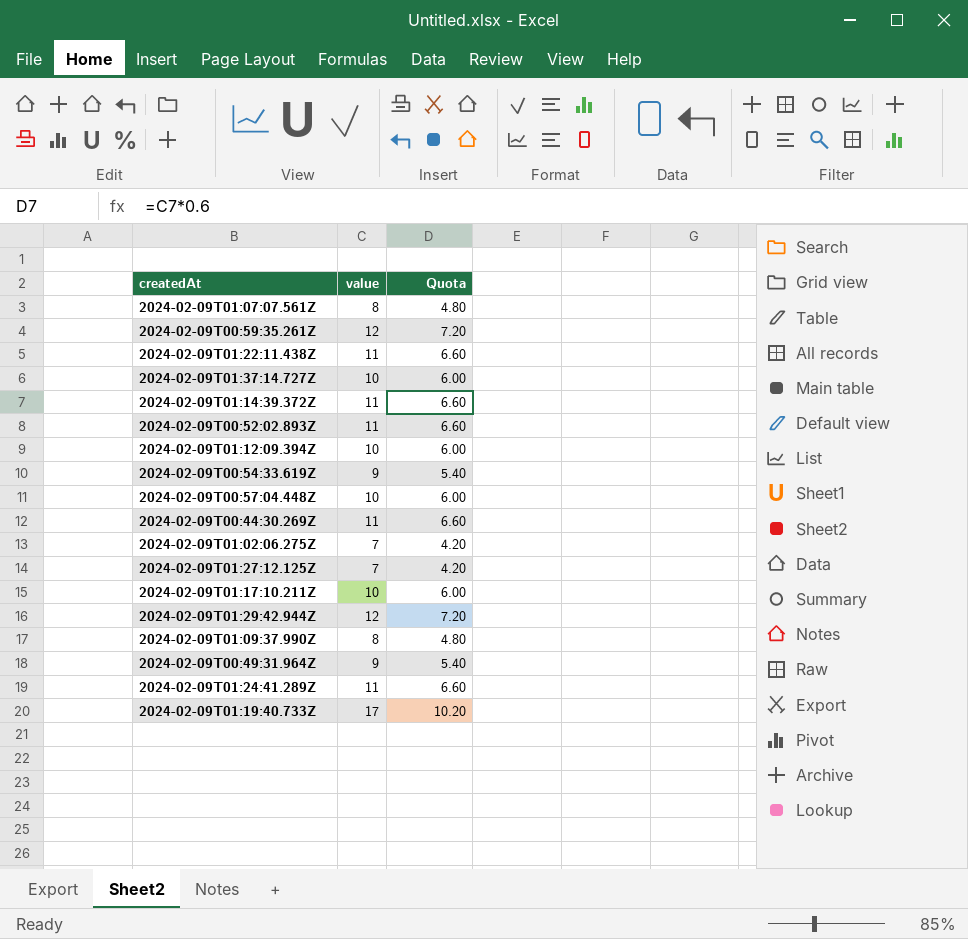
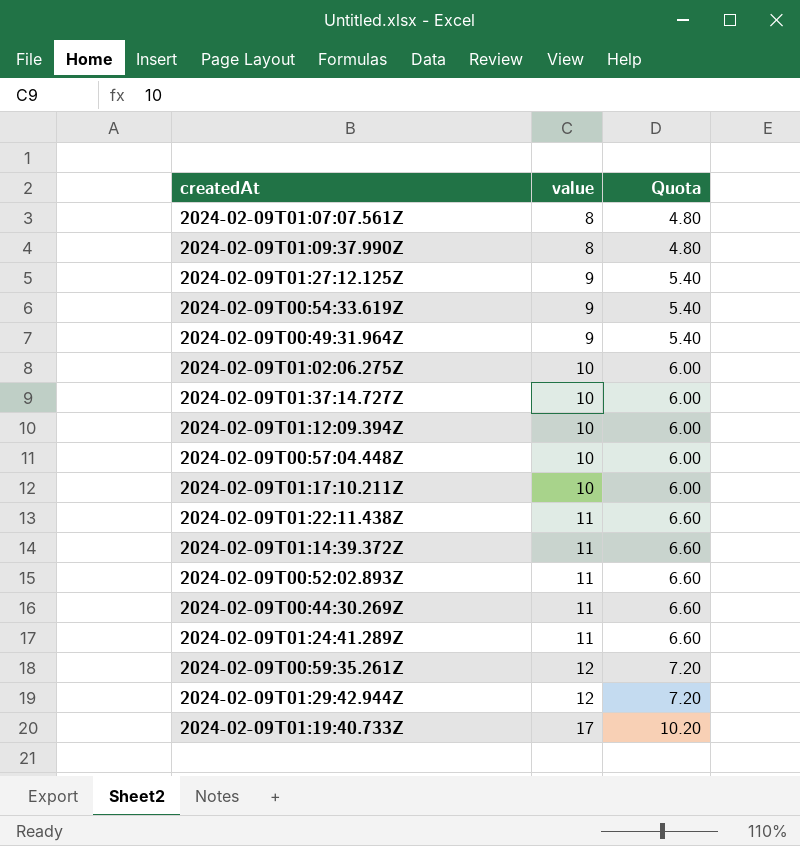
row order: none -> value ascending
2024-02-09T01:27:12.125Z | value: 7 -> 9
2024-02-09T01:27:12.125Z | Quota: 4.20 -> 5.40
2024-02-09T01:02:06.275Z | value: 7 -> 10
2024-02-09T01:02:06.275Z | Quota: 4.20 -> 6.00

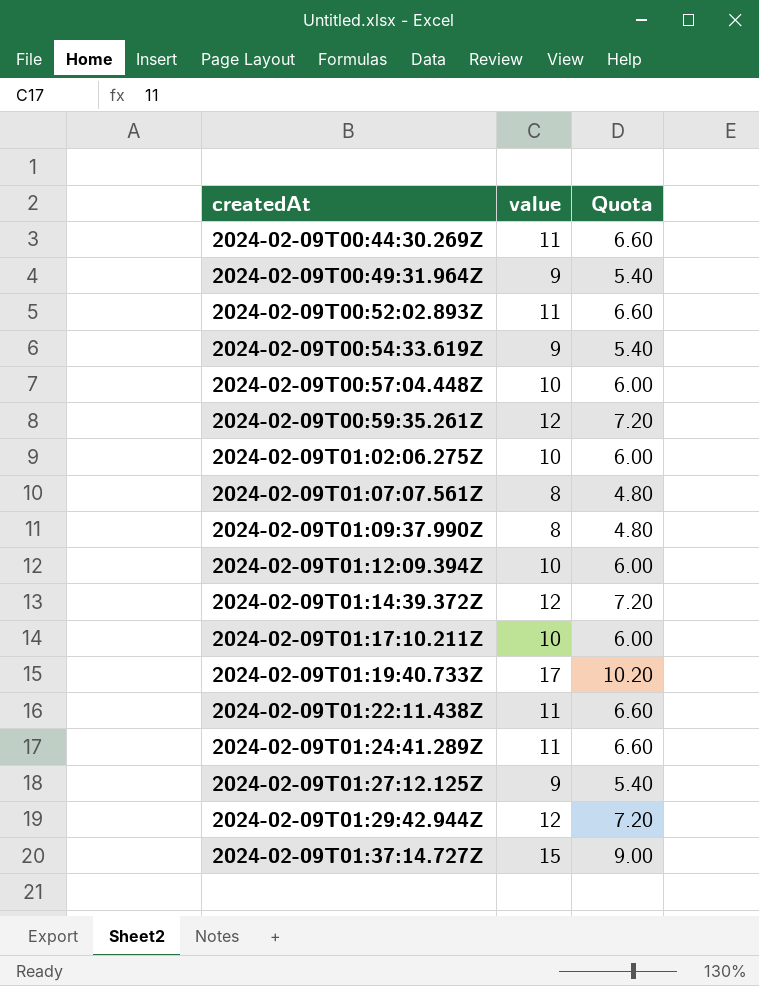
row order: value ascending -> createdAt ascending
2024-02-09T01:14:39.372Z | value: 11 -> 12
2024-02-09T01:14:39.372Z | Quota: 6.60 -> 7.20
2024-02-09T01:37:14.727Z | value: 10 -> 15
2024-02-09T01:37:14.727Z | Quota: 6.00 -> 9.00

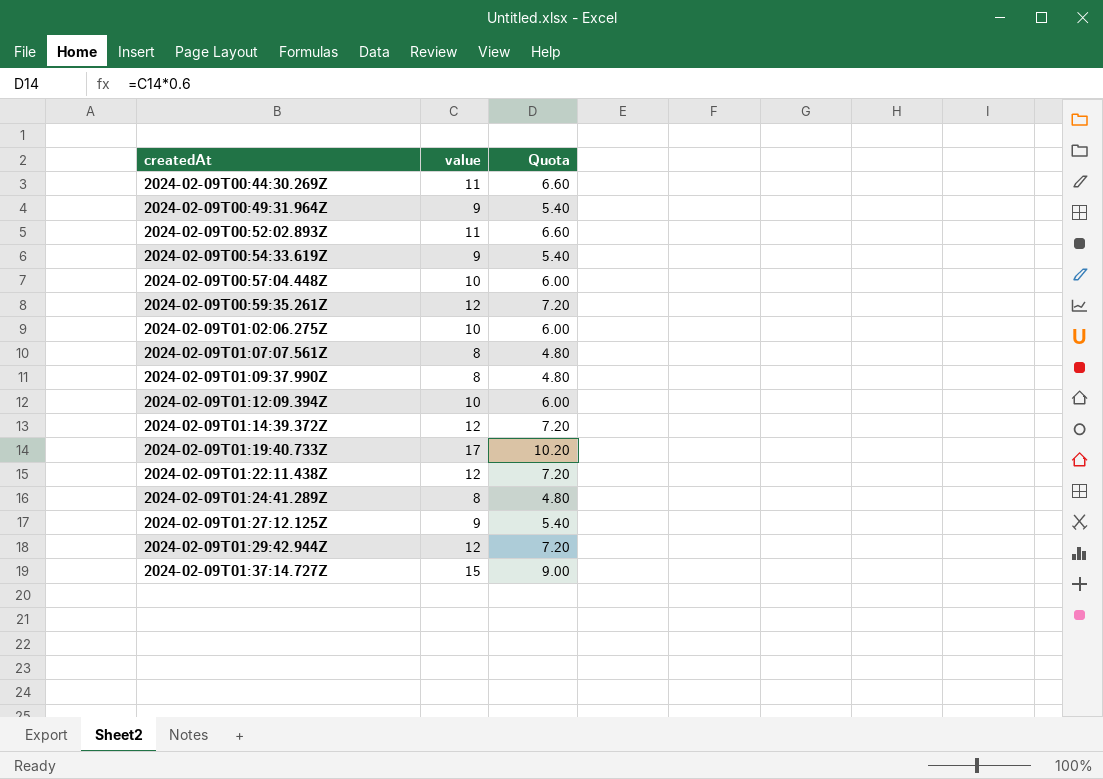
row 2024-02-09T01:17:10.211Z: 10 | 6.00 -> none
2024-02-09T01:22:11.438Z | value: 11 -> 12
2024-02-09T01:22:11.438Z | Quota: 6.60 -> 7.20
2024-02-09T01:24:41.289Z | value: 11 -> 8
2024-02-09T01:24:41.289Z | Quota: 6.60 -> 4.80

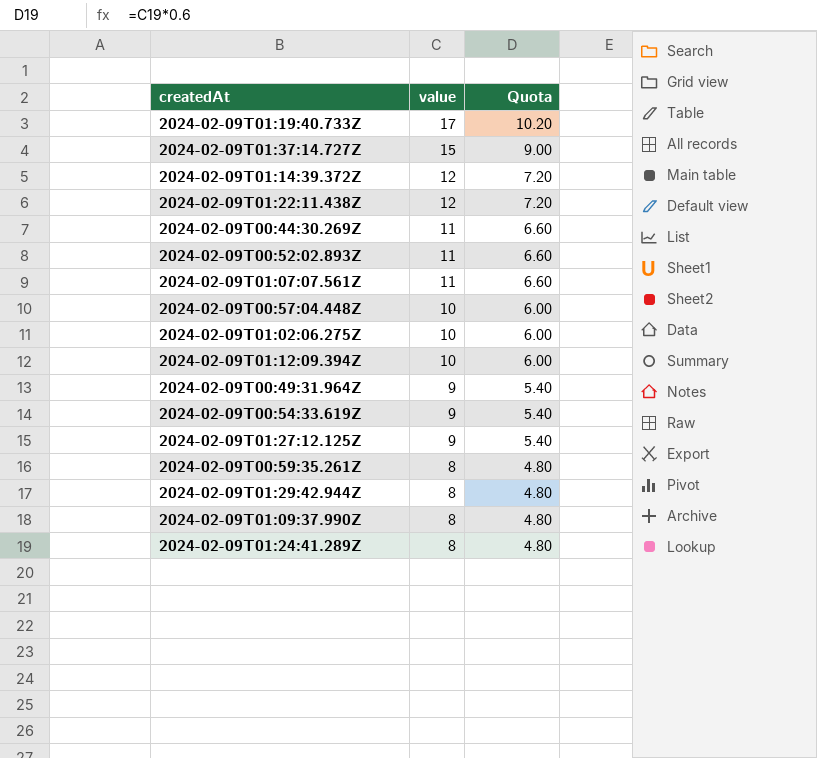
row order: createdAt ascending -> value descending
2024-02-09T01:07:07.561Z | value: 8 -> 11
2024-02-09T01:07:07.561Z | Quota: 4.80 -> 6.60
2024-02-09T00:59:35.261Z | value: 12 -> 8
2024-02-09T00:59:35.261Z | Quota: 7.20 -> 4.80
2024-02-09T01:29:42.944Z | value: 12 -> 8
2024-02-09T01:29:42.944Z | Quota: 7.20 -> 4.80

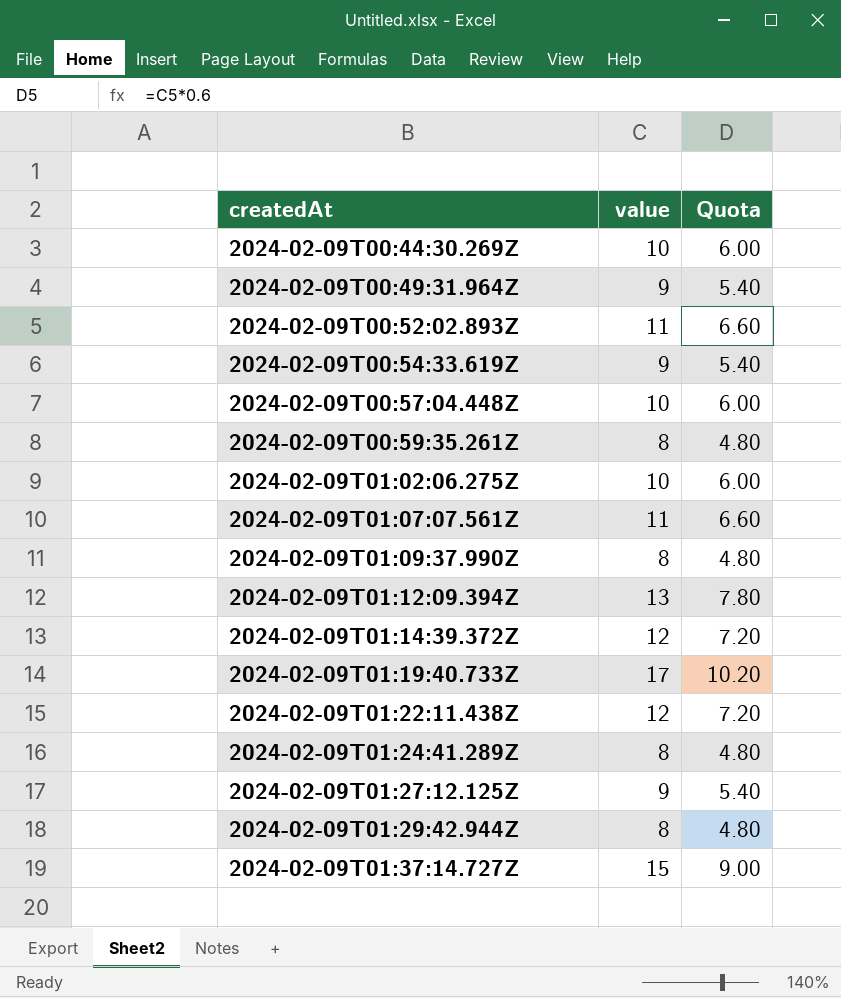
row order: value descending -> createdAt ascending
2024-02-09T00:44:30.269Z | value: 11 -> 10
2024-02-09T00:44:30.269Z | Quota: 6.60 -> 6.00
2024-02-09T01:12:09.394Z | value: 10 -> 13
2024-02-09T01:12:09.394Z | Quota: 6.00 -> 7.80

